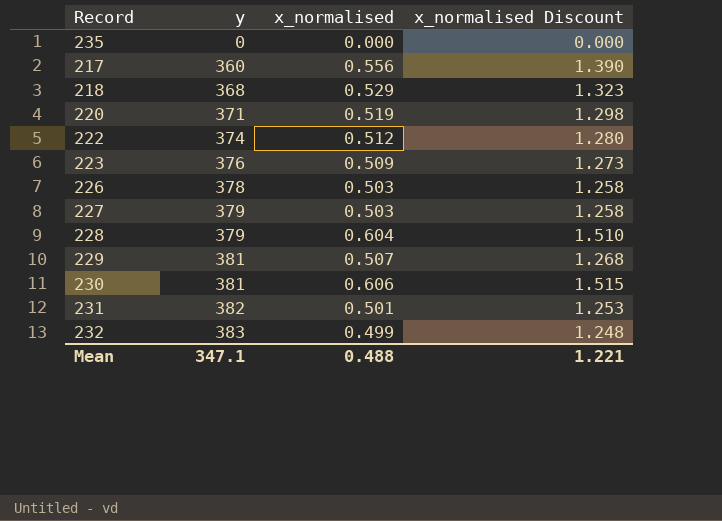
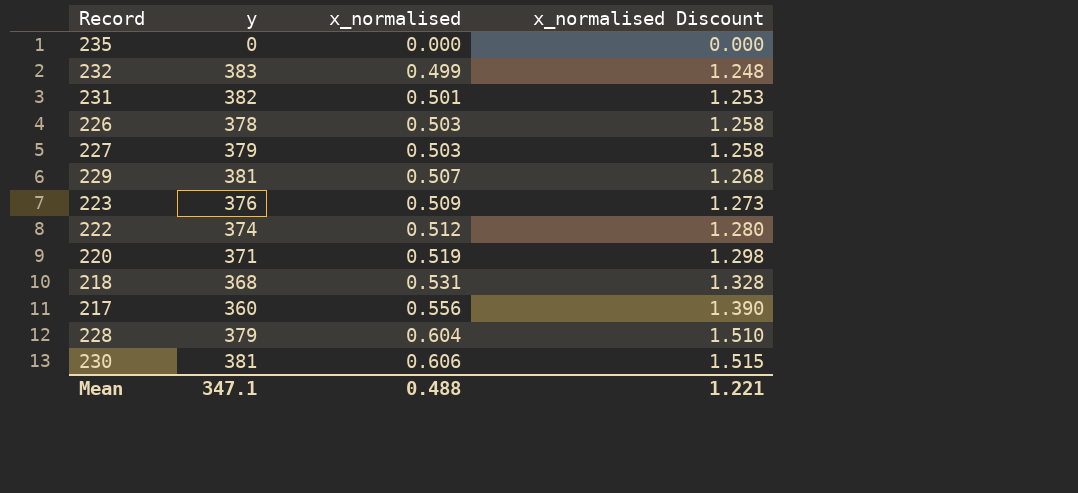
row order: y ascending -> x_normalised ascending
218 | x_normalised: 0.529 -> 0.531
218 | x_normalised Discount: 1.323 -> 1.328

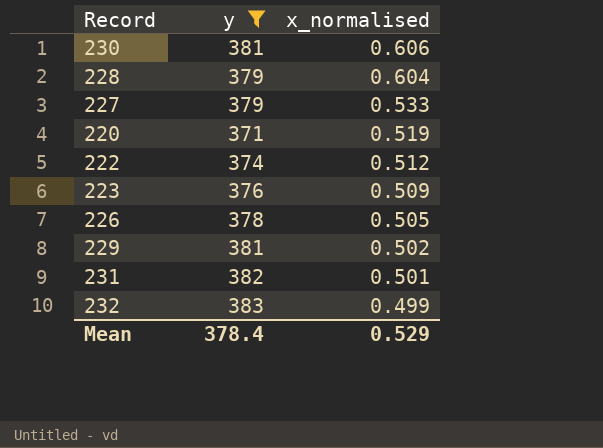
filter: none -> y >= 371
row order: x_normalised ascending -> x_normalised descending
column x_normalised Discount | formula: [x_normalised] * 2.5 -> none
227 | x_normalised: 0.503 -> 0.533
226 | x_normalised: 0.503 -> 0.505
229 | x_normalised: 0.507 -> 0.502
Mean | y: 347.1 -> 378.4
Mean | x_normalised: 0.488 -> 0.529

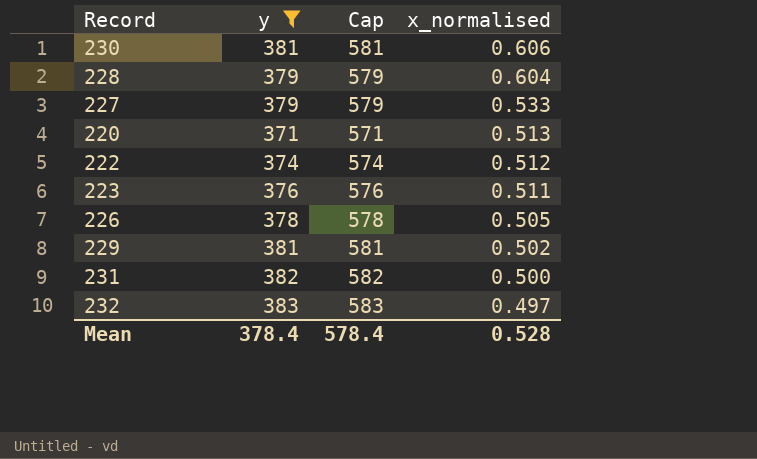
column Cap | formula: none -> [y] + 200
220 | x_normalised: 0.519 -> 0.513
223 | x_normalised: 0.509 -> 0.511
231 | x_normalised: 0.501 -> 0.500
232 | x_normalised: 0.499 -> 0.497
Mean | x_normalised: 0.529 -> 0.528

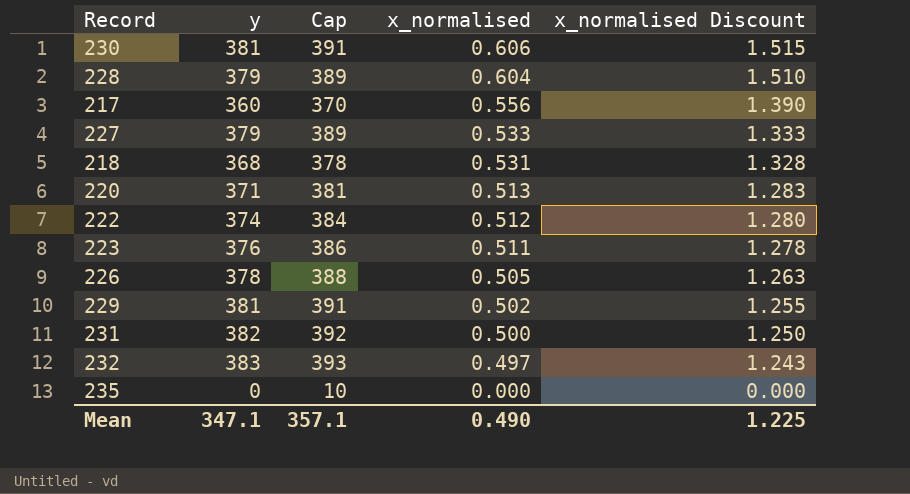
filter: y >= 371 -> none
column Cap | formula: [y] + 200 -> [y] + 10
column x_normalised Discount | formula: none -> [x_normalised] * 2.5
Mean | y: 378.4 -> 347.1
Mean | Cap: 578.4 -> 357.1
Mean | x_normalised: 0.528 -> 0.490

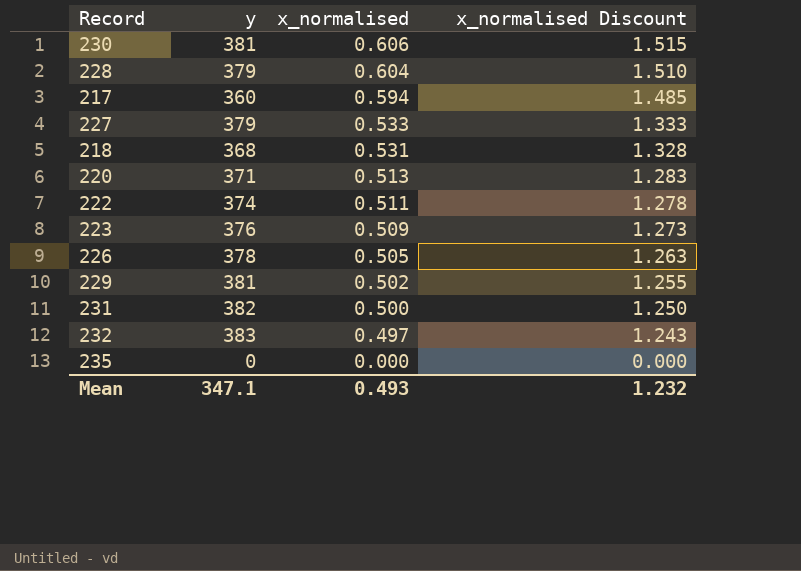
column Cap | formula: [y] + 10 -> none
217 | x_normalised: 0.556 -> 0.594
217 | x_normalised Discount: 1.390 -> 1.485
222 | x_normalised: 0.512 -> 0.511
222 | x_normalised Discount: 1.280 -> 1.278
223 | x_normalised: 0.511 -> 0.509
223 | x_normalised Discount: 1.278 -> 1.273
Mean | x_normalised: 0.490 -> 0.493
Mean | x_normalised Discount: 1.225 -> 1.232

